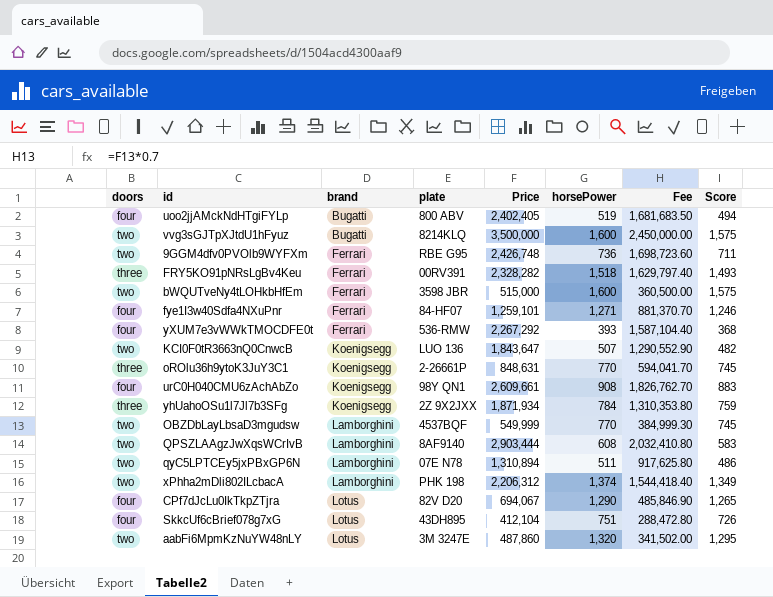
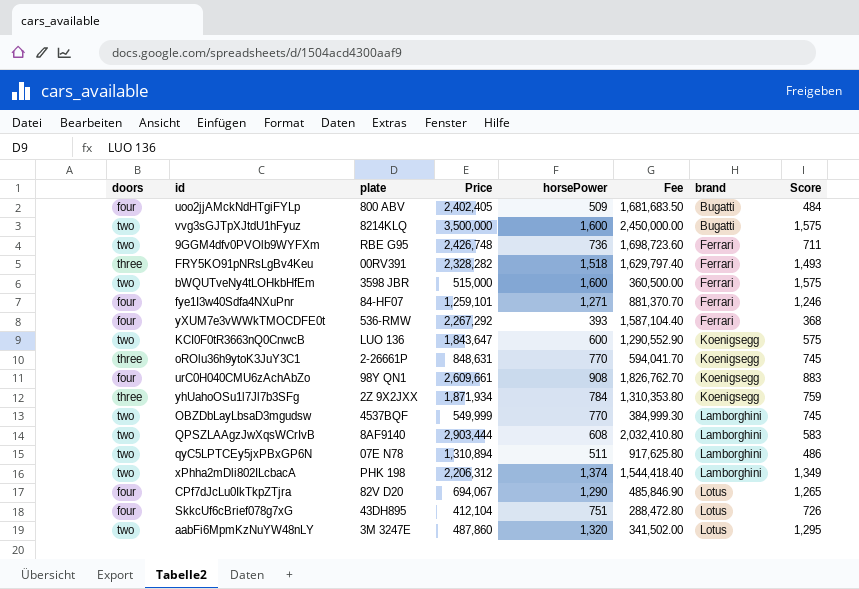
column brand | position: 3 -> 7
uoo2jjAMckNdHTgiFYLp | horsePower: 519 -> 509
uoo2jjAMckNdHTgiFYLp | Score: 494 -> 484
KCI0F0tR3663nQ0CnwcB | horsePower: 507 -> 600
KCI0F0tR3663nQ0CnwcB | Score: 482 -> 575

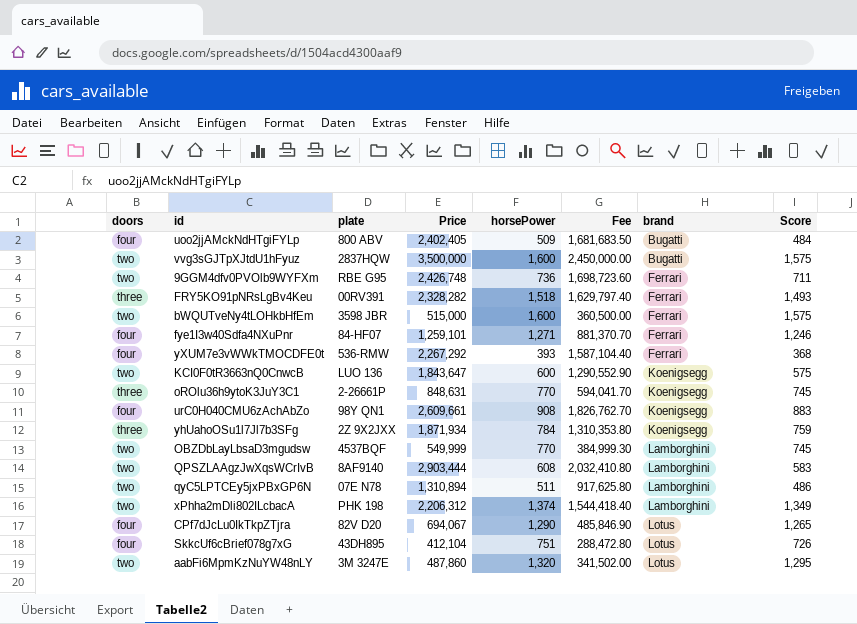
vvg3sGJTpXJtdU1hFyuz | plate: 8214KLQ -> 2837HQW

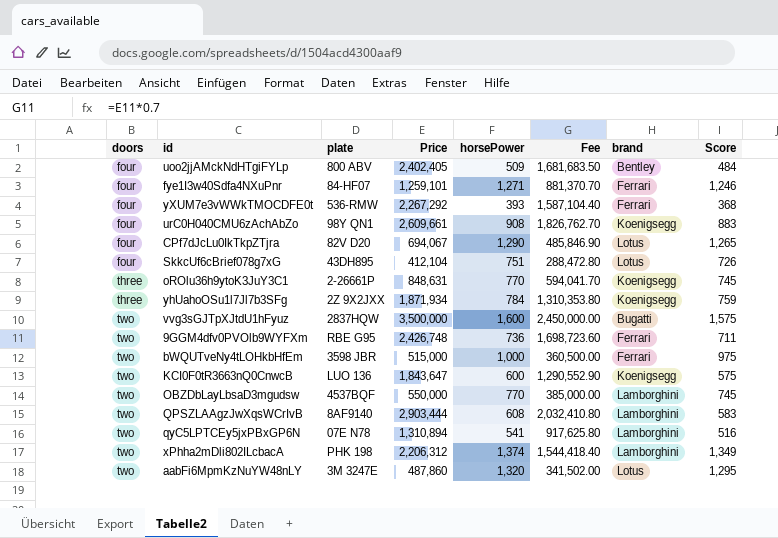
row order: brand ascending -> doors ascending
row FRY5KO91pNRsLgBv4Keu: three | 00RV391 | 2,328,282 | 1,518 | 1,629,797.40 | Ferrari | 1,493 -> none
uoo2jjAMckNdHTgiFYLp | brand: Bugatti -> Bentley
bWQUTveNy4tLOHkbHfEm | horsePower: 1,600 -> 1,000
bWQUTveNy4tLOHkbHfEm | Score: 1,575 -> 975
OBZDbLayLbsaD3mgudsw | Price: 549,999 -> 550,000
OBZDbLayLbsaD3mgudsw | Fee: 384,999.30 -> 385,000.00
qyC5LPTCEy5jxPBxGP6N | horsePower: 511 -> 541
qyC5LPTCEy5jxPBxGP6N | Score: 486 -> 516

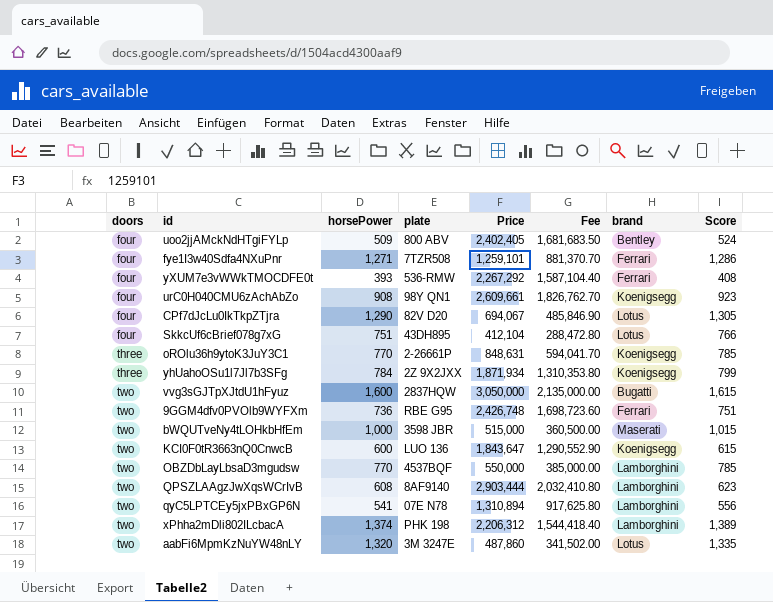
column horsePower | position: 5 -> 3
column Score | formula: [horsePower] - 25 -> [horsePower] + 15
fye1I3w40Sdfa4NXuPnr | plate: 84-HF07 -> 7TZR508
vvg3sGJTpXJtdU1hFyuz | Price: 3,500,000 -> 3,050,000
vvg3sGJTpXJtdU1hFyuz | Fee: 2,450,000.00 -> 2,135,000.00
bWQUTveNy4tLOHkbHfEm | brand: Ferrari -> Maserati

